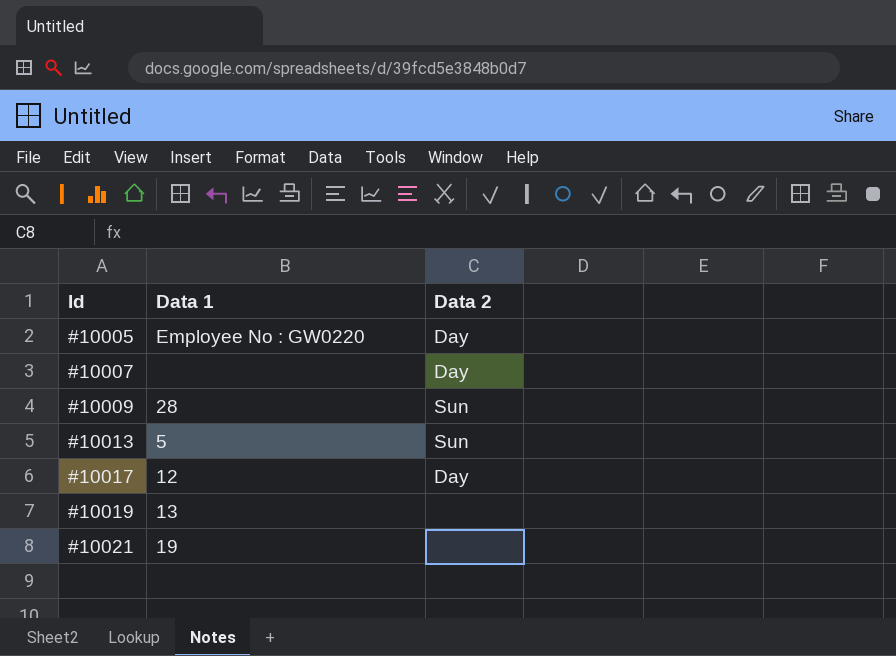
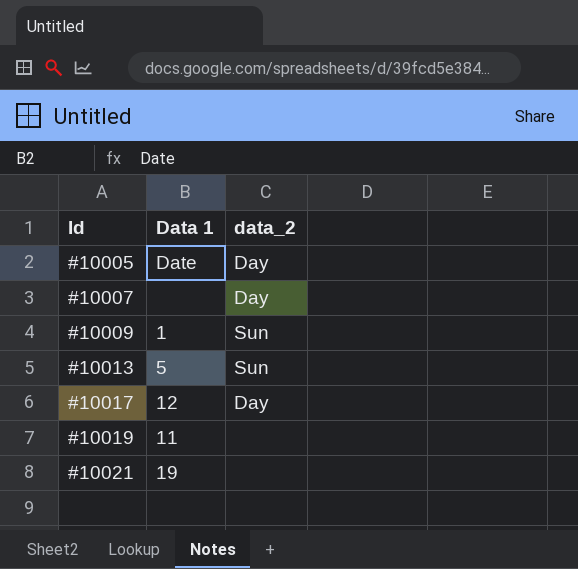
column name: Data 2 -> data_2
#10005 | Data 1: Employee No : GW0220 -> Date
#10009 | Data 1: 28 -> 1
#10019 | Data 1: 13 -> 11

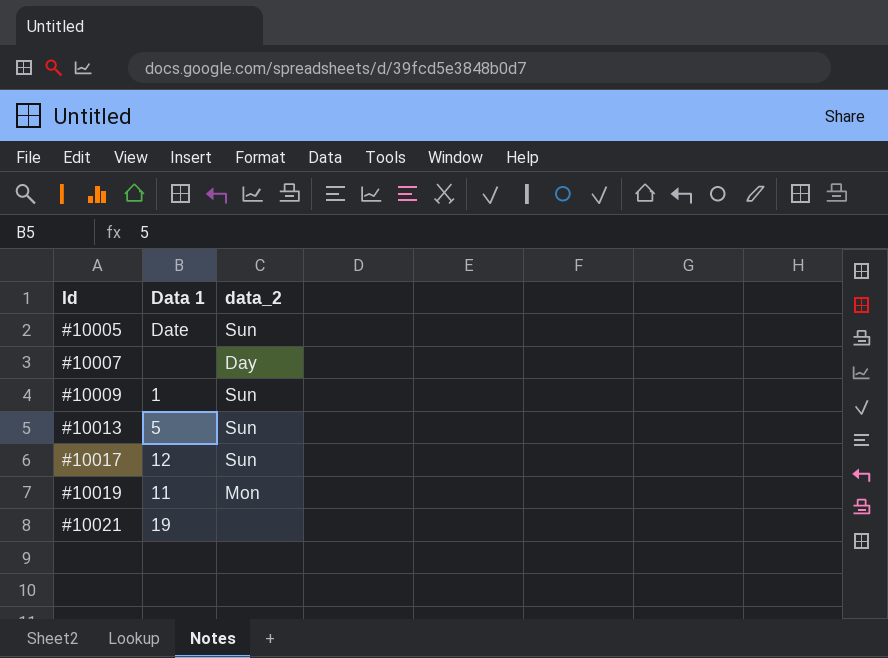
#10005 | data_2: Day -> Sun
#10017 | data_2: Day -> Sun
#10019 | data_2: none -> Mon

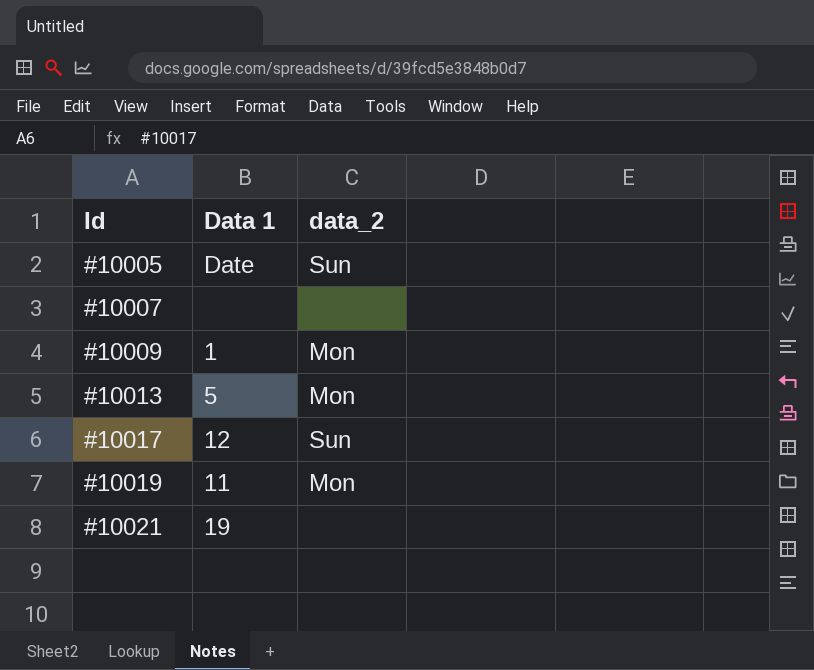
#10007 | data_2: Day -> none
#10009 | data_2: Sun -> Mon
#10013 | data_2: Sun -> Mon

